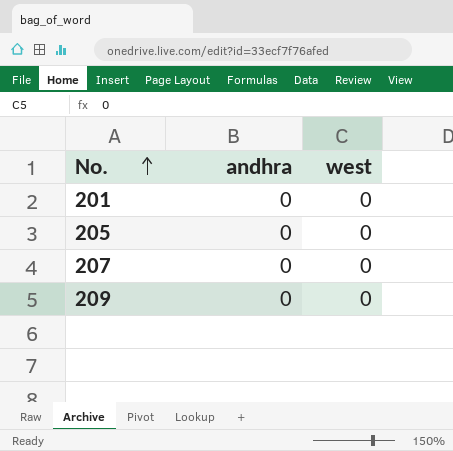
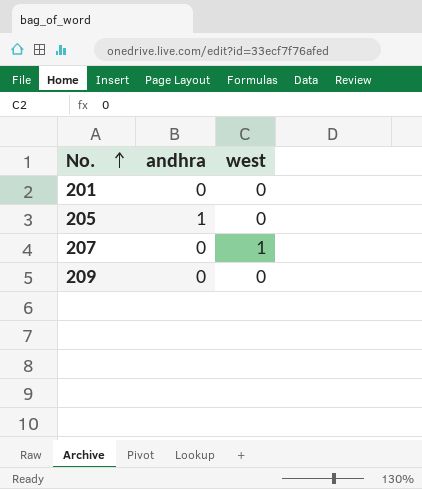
205 | andhra: 0 -> 1
207 | west: 0 -> 1

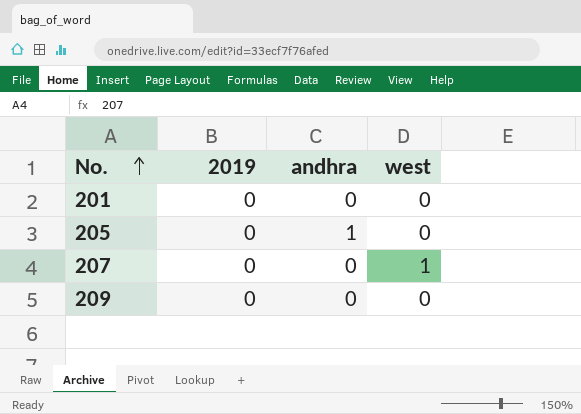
column 2019 | position: none -> 2

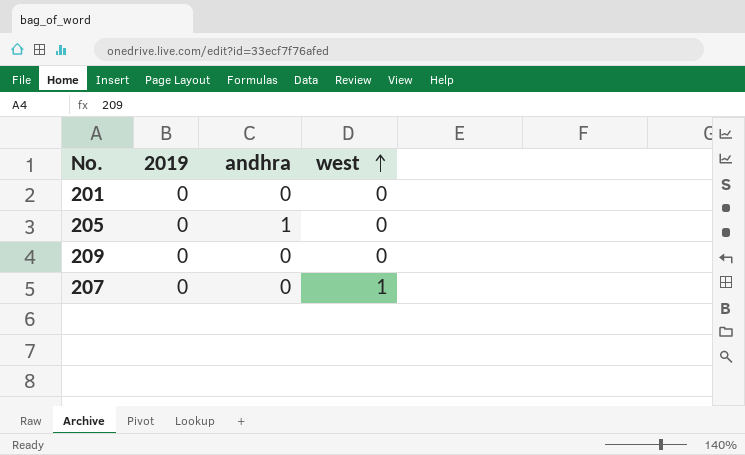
row order: No. ascending -> west ascending

